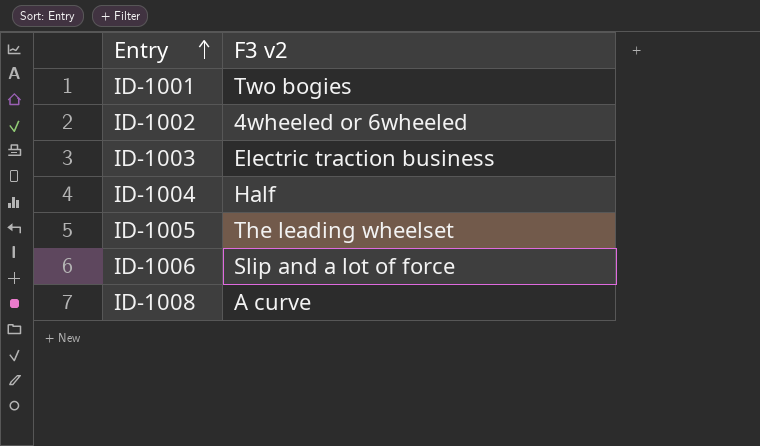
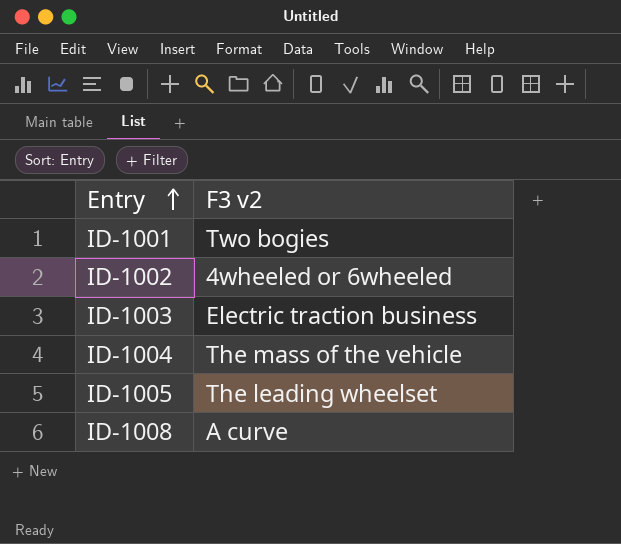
row ID-1006: Slip and a lot of force -> none
ID-1004 | F3 v2: Half -> The mass of the vehicle

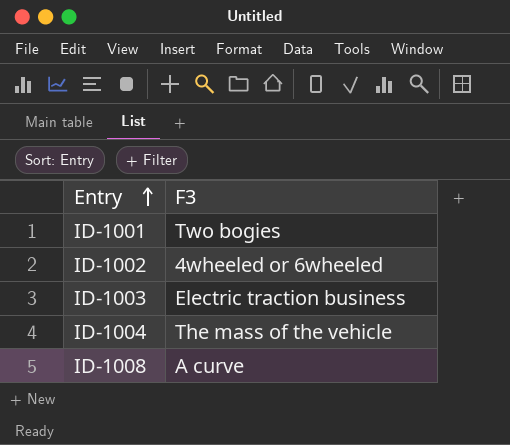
column name: F3 v2 -> F3
row ID-1005: The leading wheelset -> none

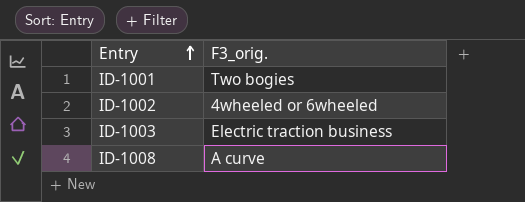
column name: F3 -> F3_orig.
row ID-1004: The mass of the vehicle -> none

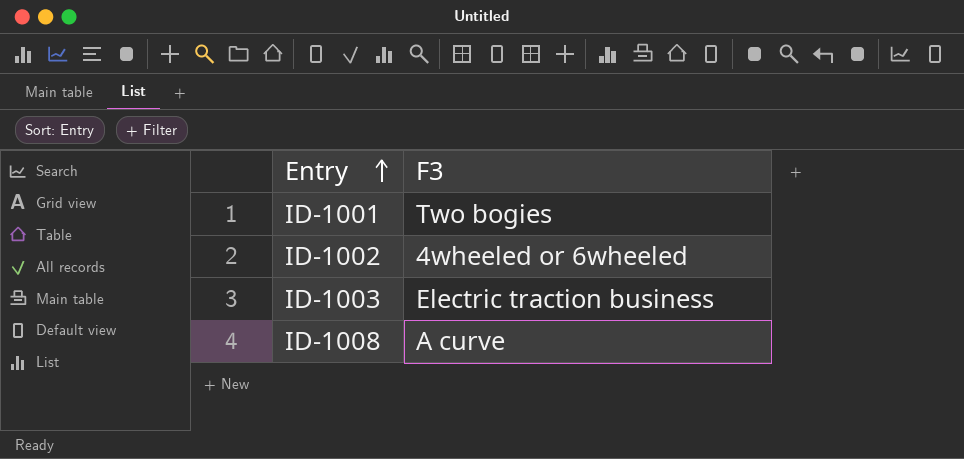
column name: F3_orig. -> F3

